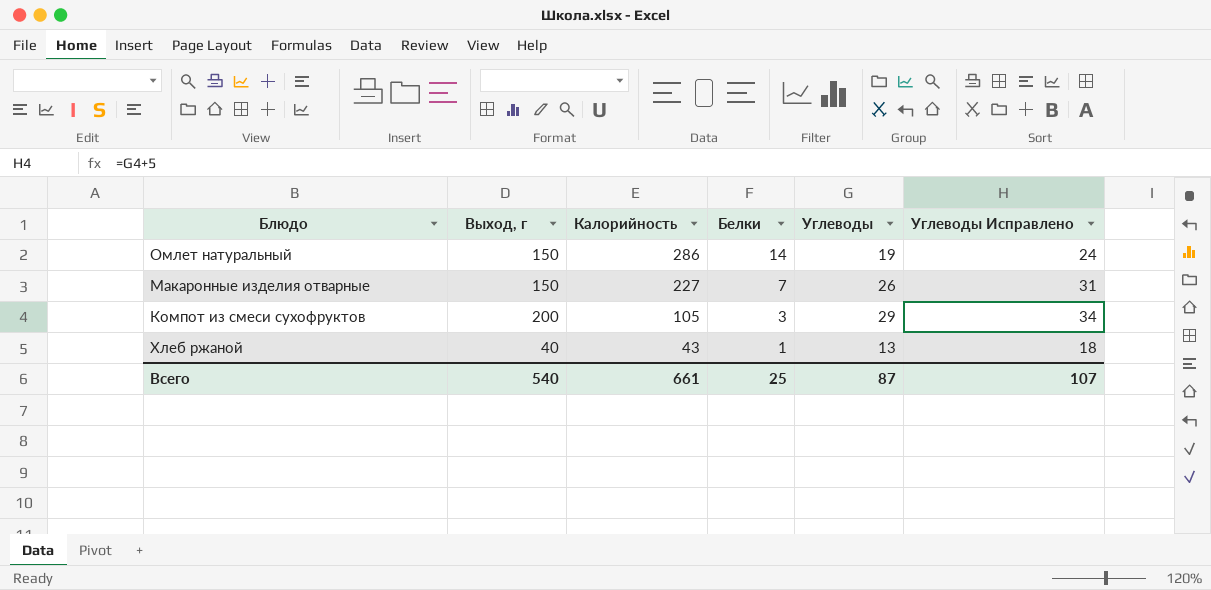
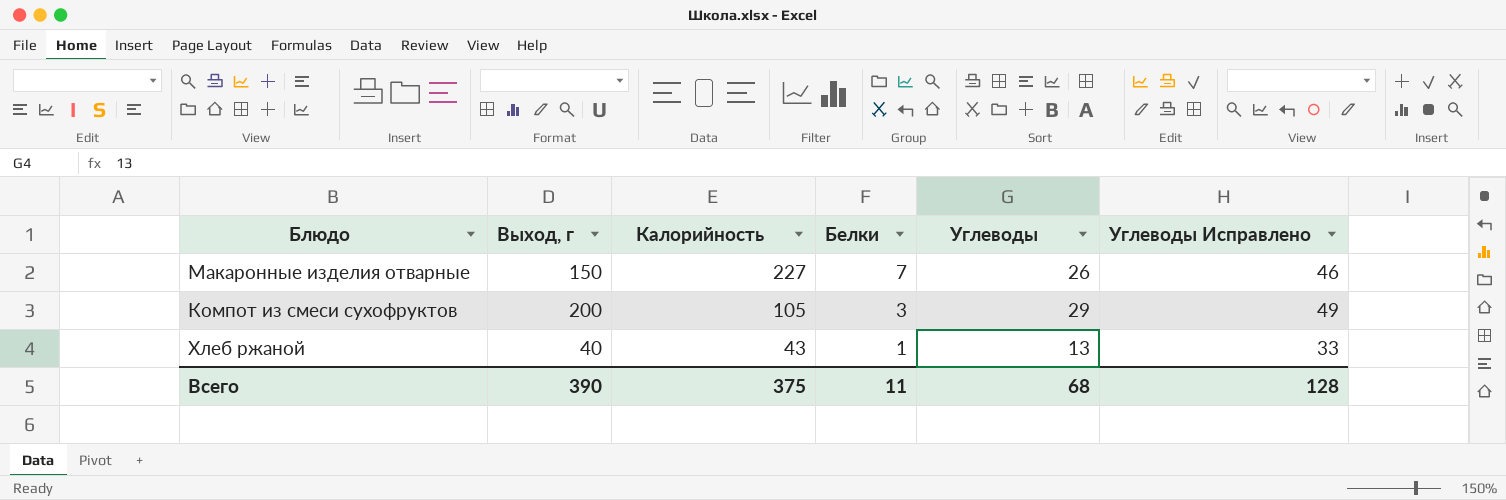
column Углеводы Исправлено | formula: [Углеводы] + 5 -> [Углеводы] + 20
row Омлет натуральный: 150 | 286 | 14 | 19 | 24 -> none
Всего | Выход, г: 540 -> 390
Всего | Калорийность: 661 -> 375
Всего | Белки: 25 -> 11
Всего | Углеводы: 87 -> 68
Всего | Углеводы Исправлено: 107 -> 128

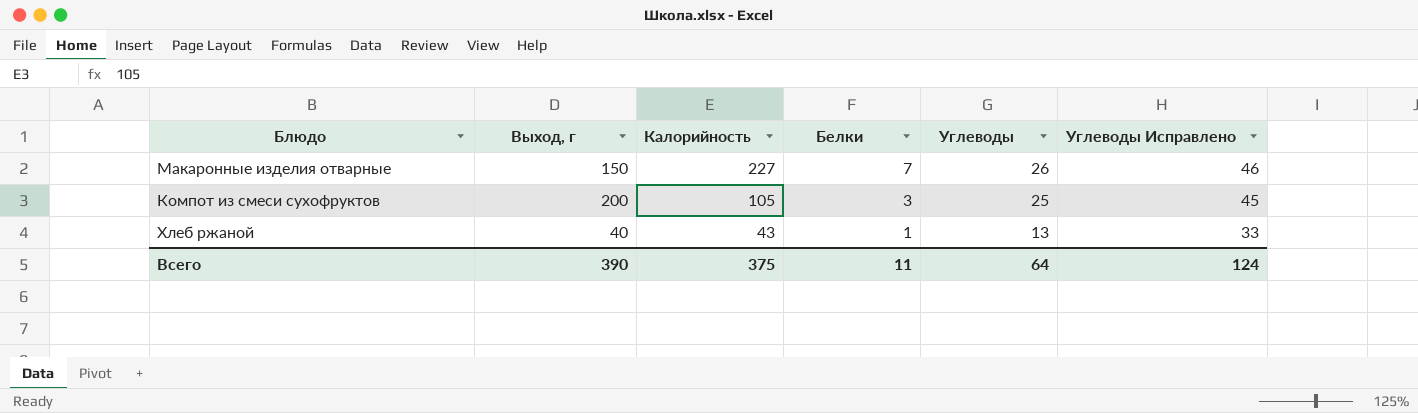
Компот из смеси сухофруктов | Углеводы: 29 -> 25
Компот из смеси сухофруктов | Углеводы Исправлено: 49 -> 45
Всего | Углеводы: 68 -> 64
Всего | Углеводы Исправлено: 128 -> 124

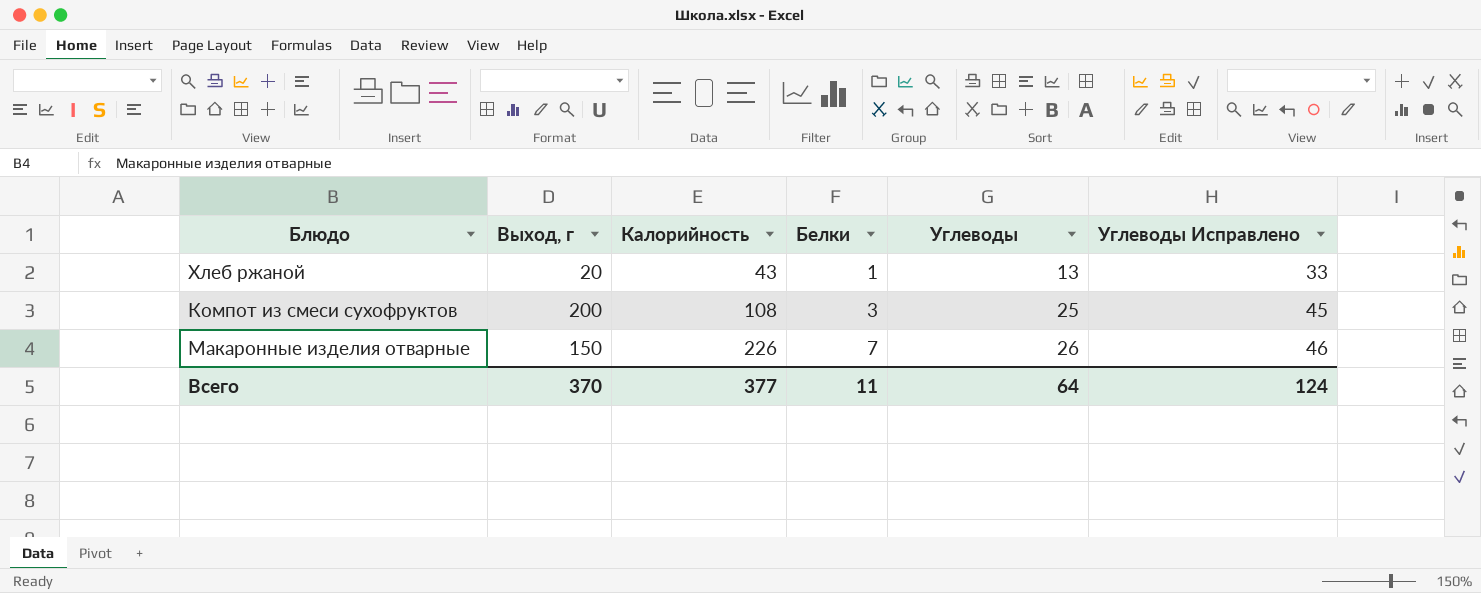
row order: Калорийность descending -> Калорийность ascending
Хлеб ржаной | Выход, г: 40 -> 20
Компот из смеси сухофруктов | Калорийность: 105 -> 108
Макаронные изделия отварные | Калорийность: 227 -> 226
Всего | Выход, г: 390 -> 370
Всего | Калорийность: 375 -> 377

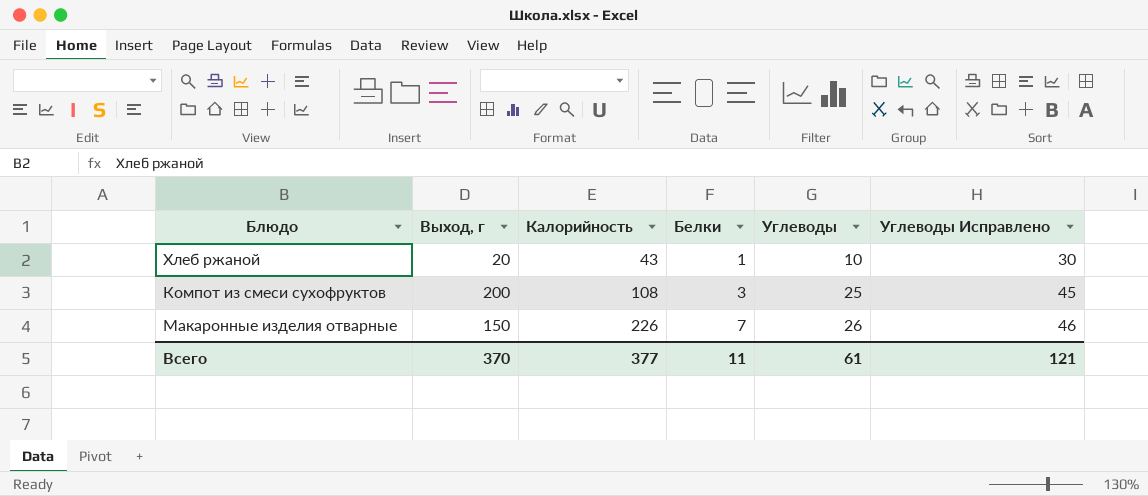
Хлеб ржаной | Углеводы: 13 -> 10
Хлеб ржаной | Углеводы Исправлено: 33 -> 30
Всего | Углеводы: 64 -> 61
Всего | Углеводы Исправлено: 124 -> 121

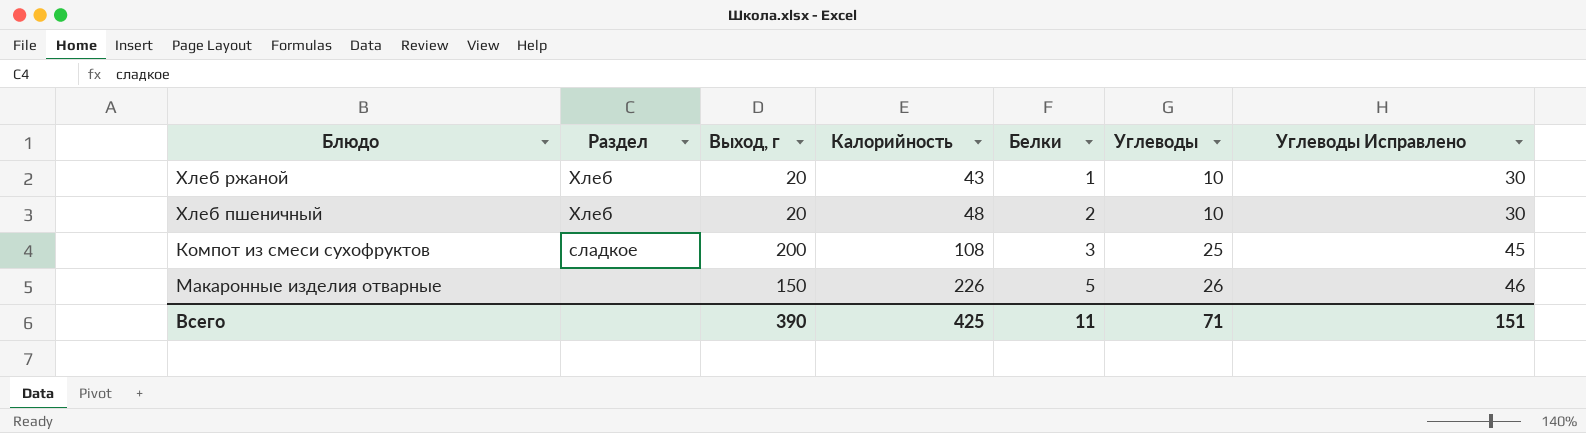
column Раздел | position: none -> 2
row Хлеб пшеничный: none -> Хлеб | 20 | 48 | 2 | 10 | 30
Макаронные изделия отварные | Белки: 7 -> 5
Всего | Выход, г: 370 -> 390
Всего | Калорийность: 377 -> 425
Всего | Углеводы: 61 -> 71
Всего | Углеводы Исправлено: 121 -> 151

